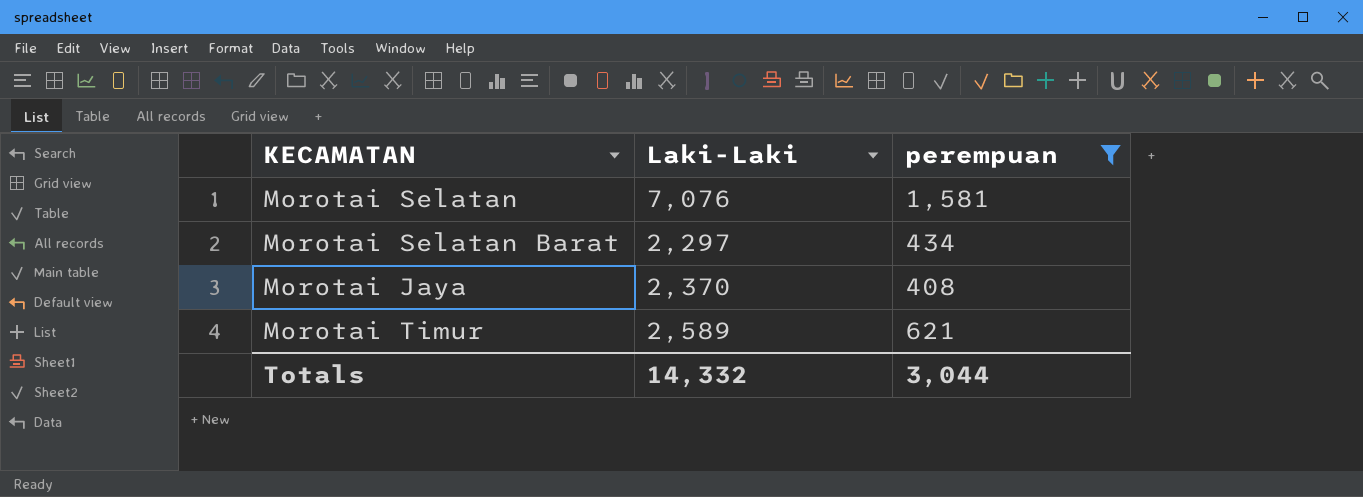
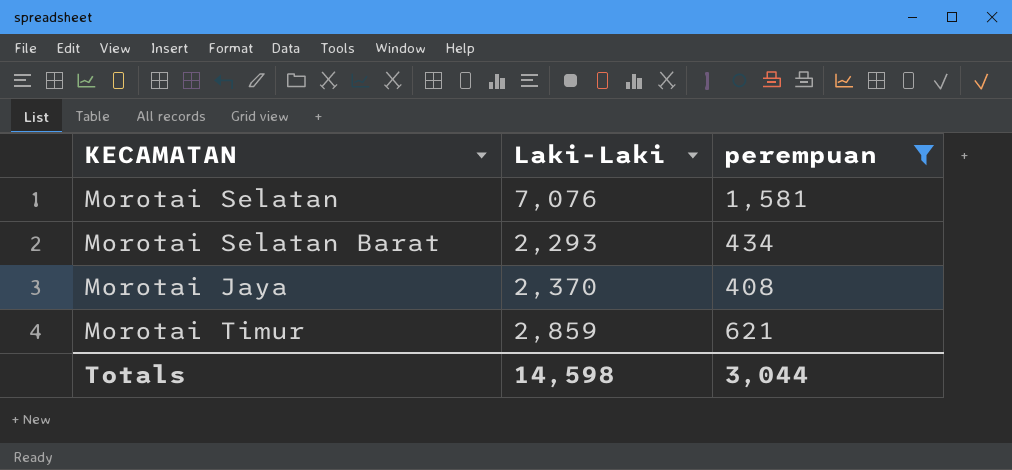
Morotai Selatan Barat | Laki-Laki: 2,297 -> 2,293
Morotai Timur | Laki-Laki: 2,589 -> 2,859
Totals | Laki-Laki: 14,332 -> 14,598

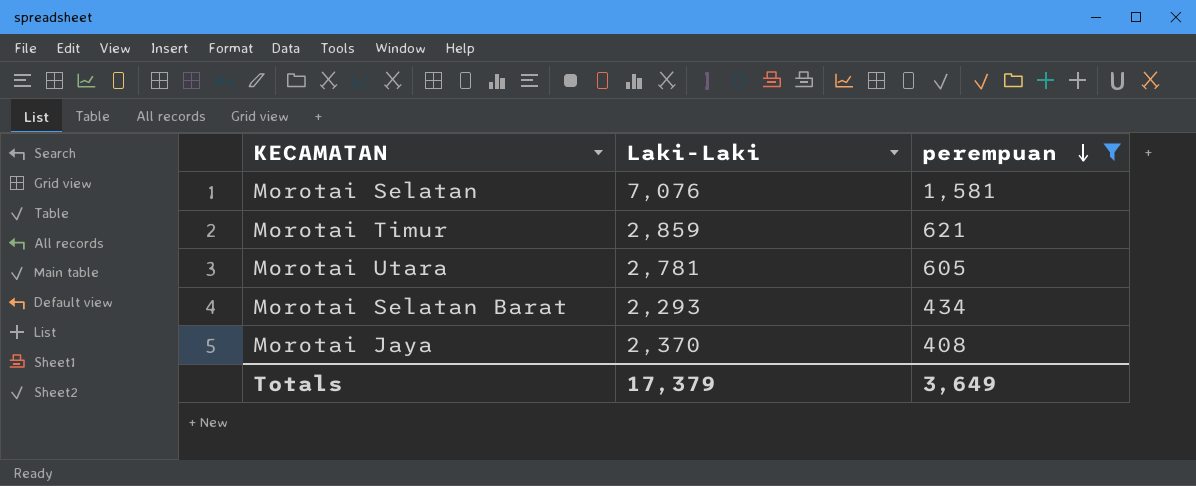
row order: none -> perempuan descending
row Morotai Utara: none -> 2,781 | 605
Totals | Laki-Laki: 14,598 -> 17,379
Totals | perempuan: 3,044 -> 3,649

